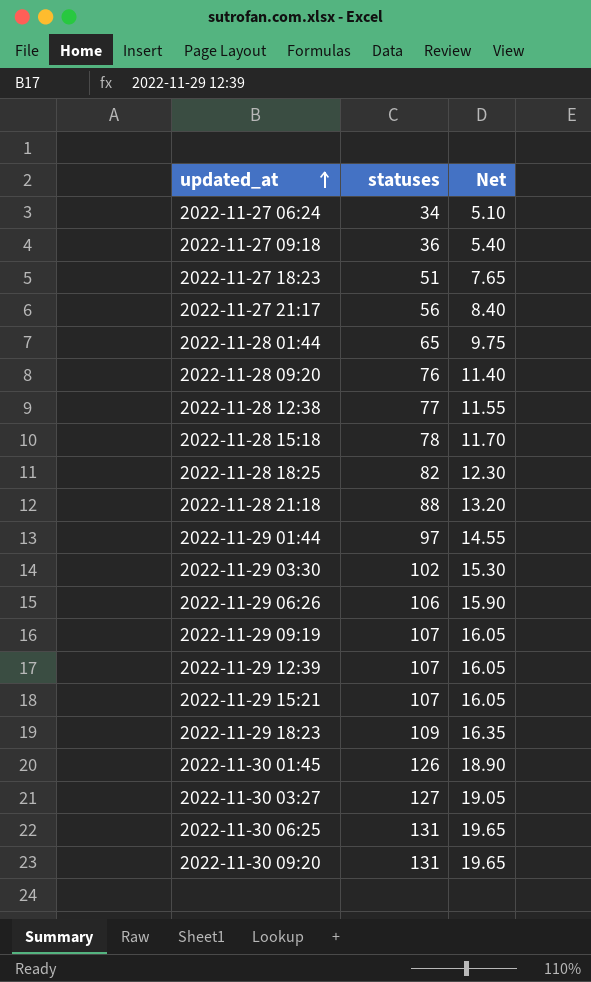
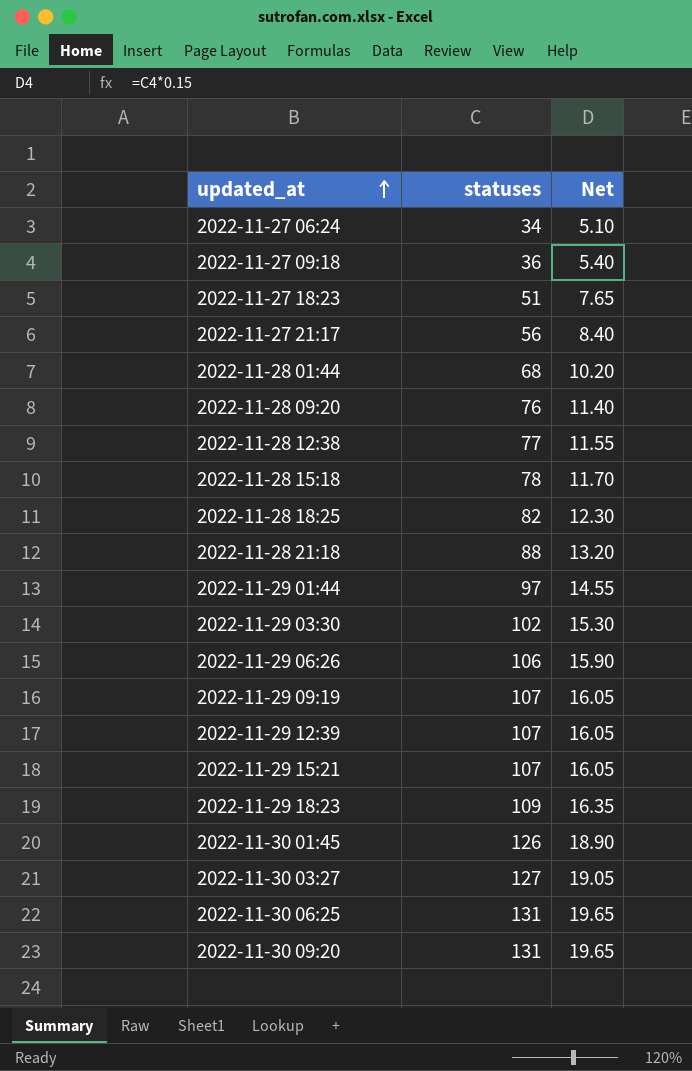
2022-11-28 01:44 | statuses: 65 -> 68
2022-11-28 01:44 | Net: 9.75 -> 10.20

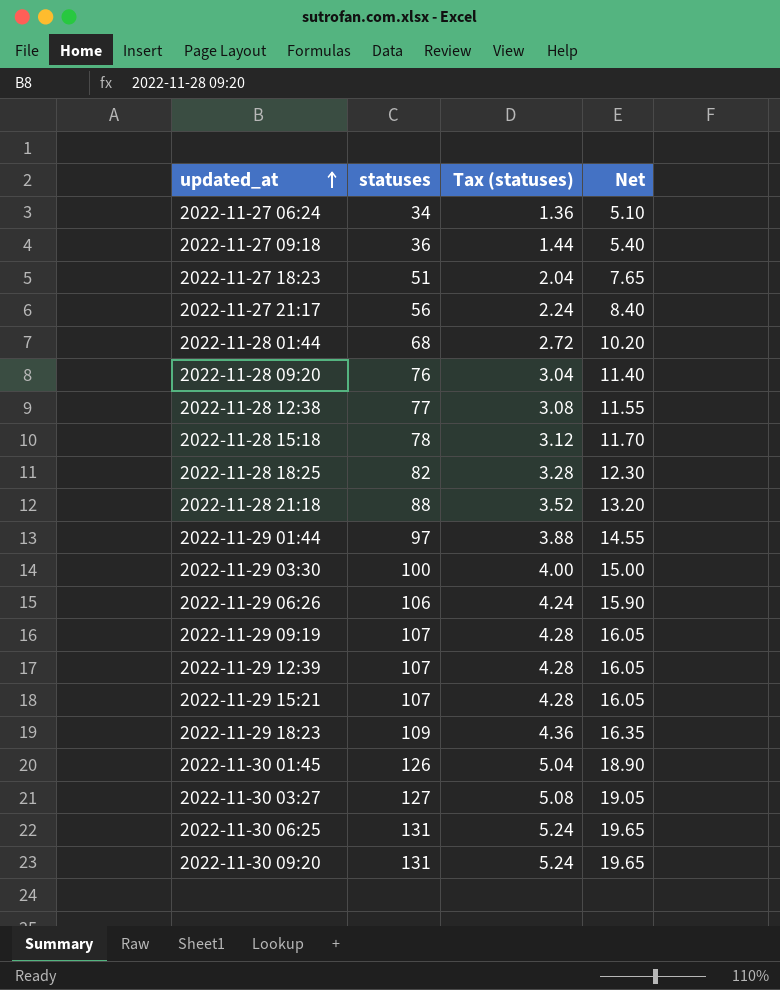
column Tax (statuses) | formula: none -> [statuses] * 0.04
2022-11-29 03:30 | statuses: 102 -> 100
2022-11-29 03:30 | Net: 15.30 -> 15.00

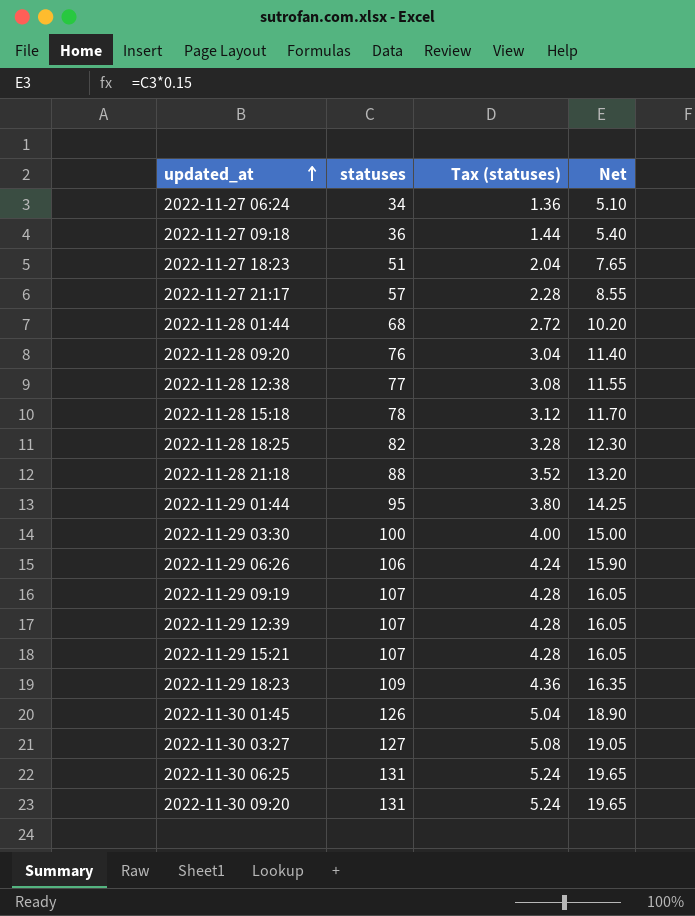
2022-11-27 21:17 | statuses: 56 -> 57
2022-11-27 21:17 | Tax (statuses): 2.24 -> 2.28
2022-11-27 21:17 | Net: 8.40 -> 8.55
2022-11-29 01:44 | statuses: 97 -> 95
2022-11-29 01:44 | Tax (statuses): 3.88 -> 3.80
2022-11-29 01:44 | Net: 14.55 -> 14.25

